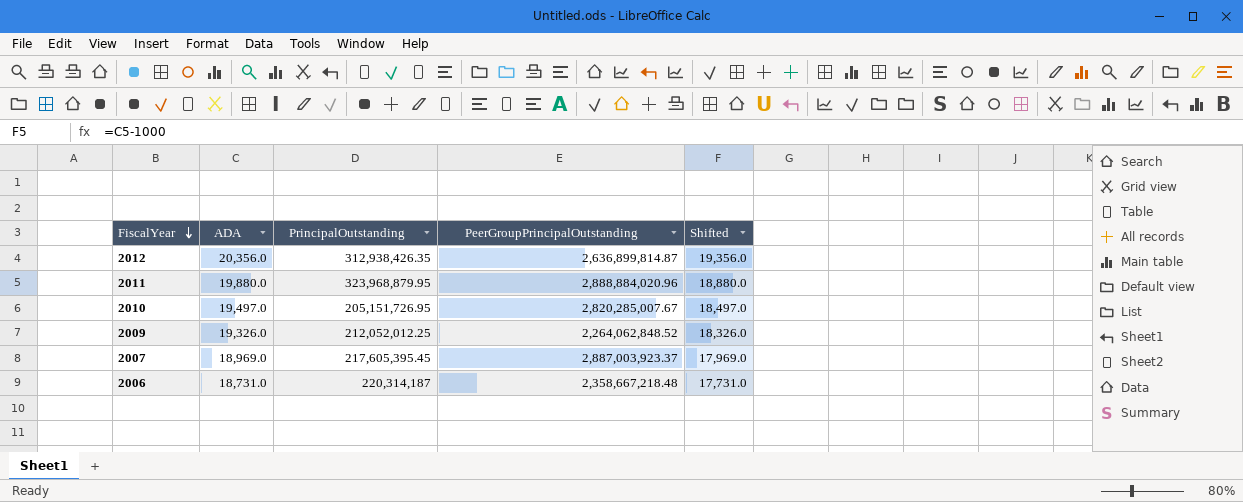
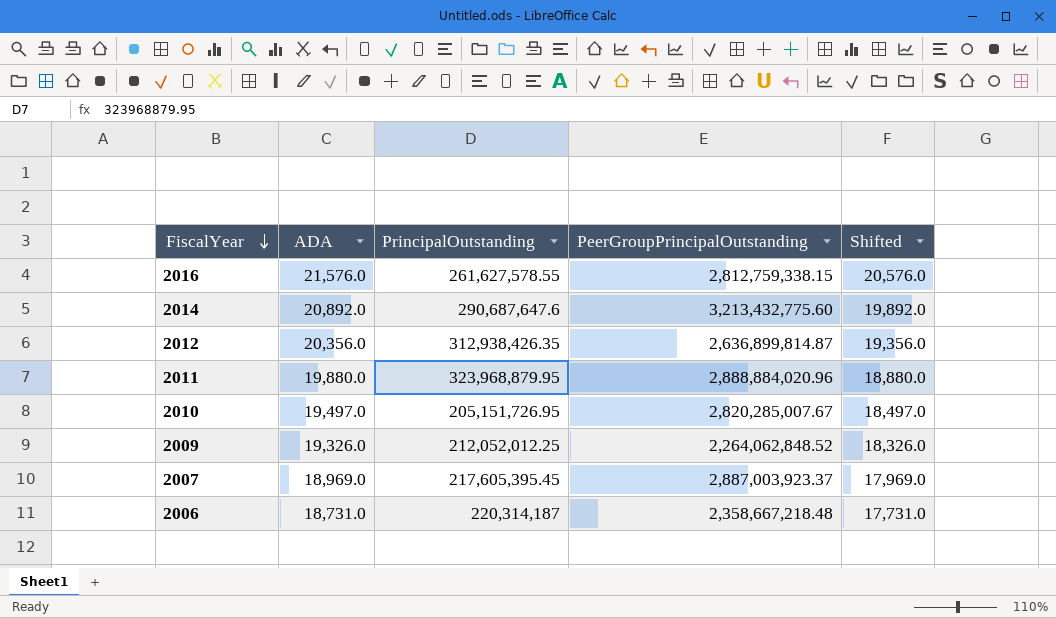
row 2016: none -> 21,576.0 | 261,627,578.55 | 2,812,759,338.15 | 20,576.0
row 2014: none -> 20,892.0 | 290,687,647.6 | 3,213,432,775.60 | 19,892.0

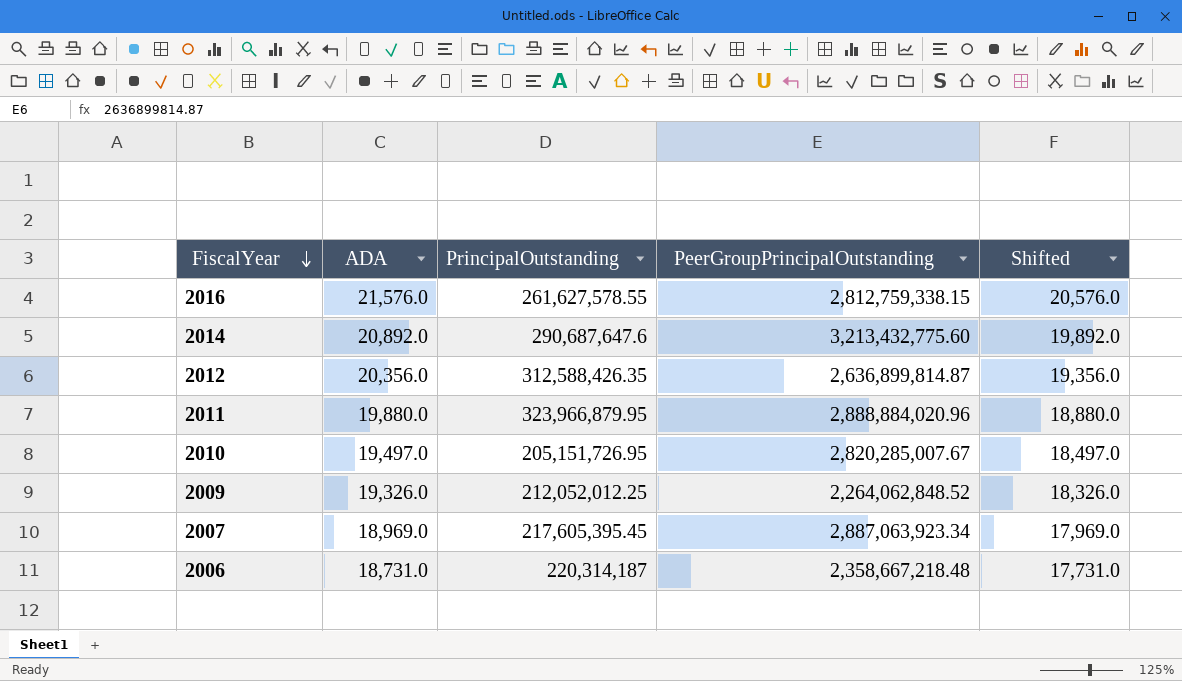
2012 | PrincipalOutstanding: 312,938,426.35 -> 312,588,426.35
2011 | PrincipalOutstanding: 323,968,879.95 -> 323,966,879.95
2007 | PeerGroupPrincipalOutstanding: 2,887,003,923.37 -> 2,887,063,923.34

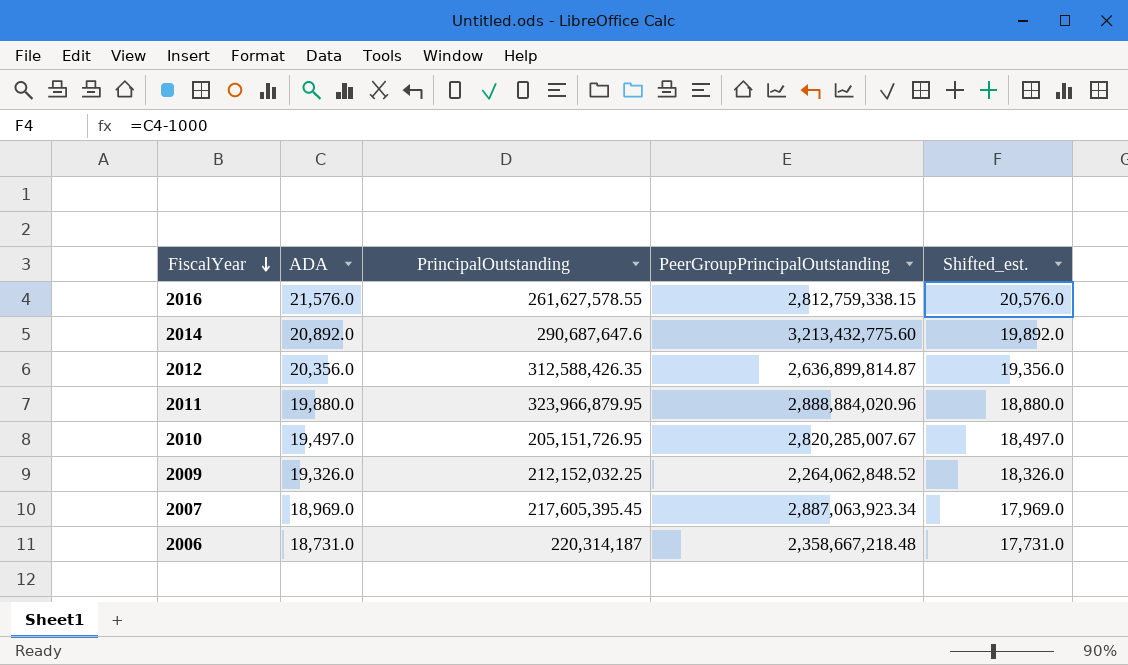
column name: Shifted -> Shifted_est.
2009 | PrincipalOutstanding: 212,052,012.25 -> 212,152,032.25

